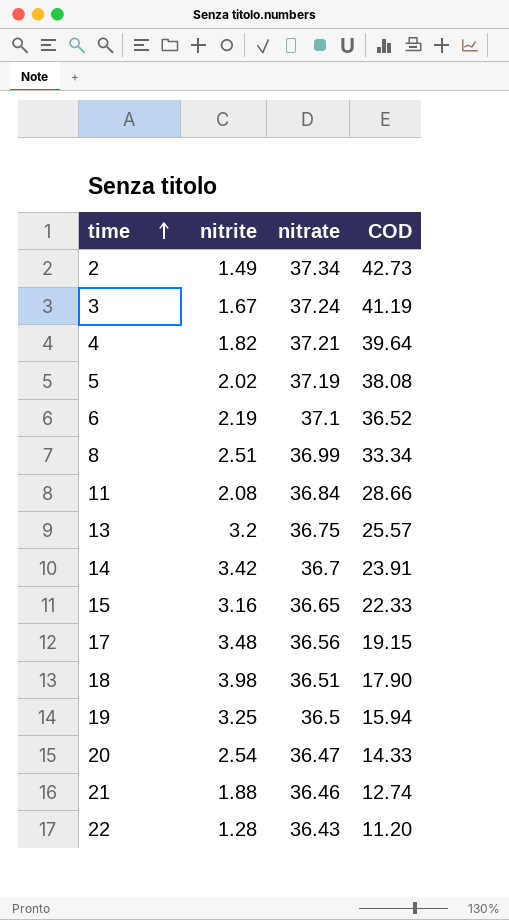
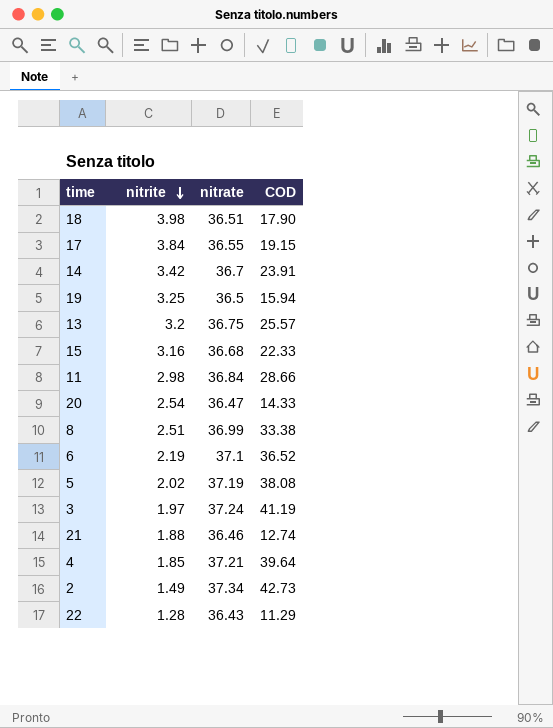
row order: time ascending -> nitrite descending
17 | nitrite: 3.48 -> 3.84
17 | nitrate: 36.56 -> 36.55
15 | nitrate: 36.65 -> 36.68
11 | nitrite: 2.08 -> 2.98
8 | COD: 33.34 -> 33.38
3 | nitrite: 1.67 -> 1.97
4 | nitrite: 1.82 -> 1.85
22 | COD: 11.20 -> 11.29

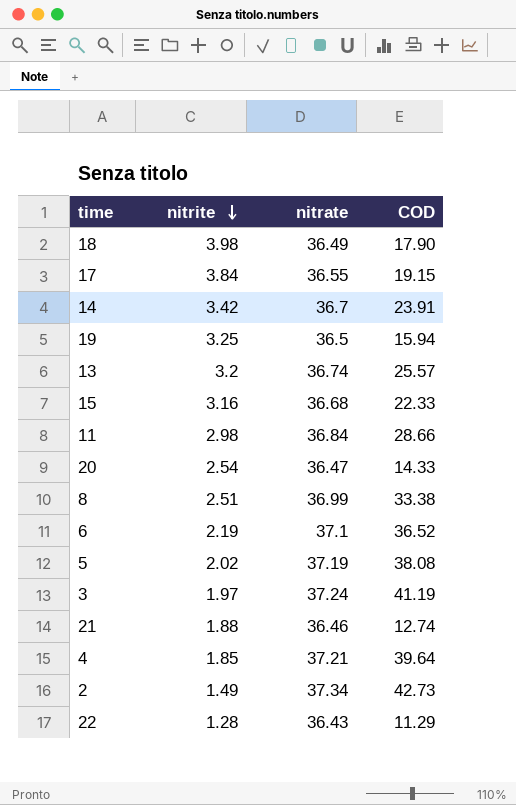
18 | nitrate: 36.51 -> 36.49
13 | nitrate: 36.75 -> 36.74

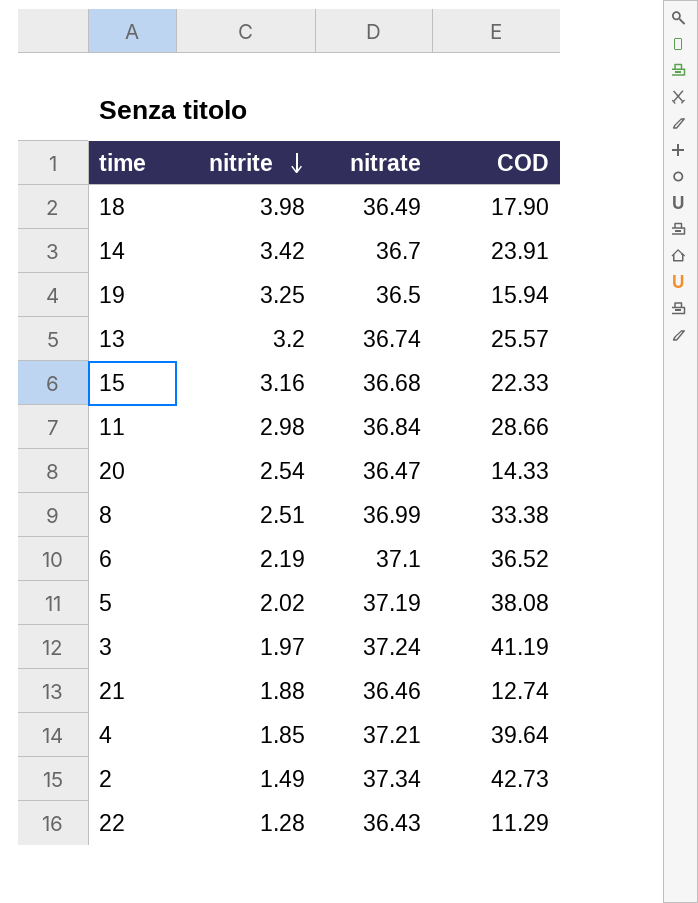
row 17: 3.84 | 36.55 | 19.15 -> none

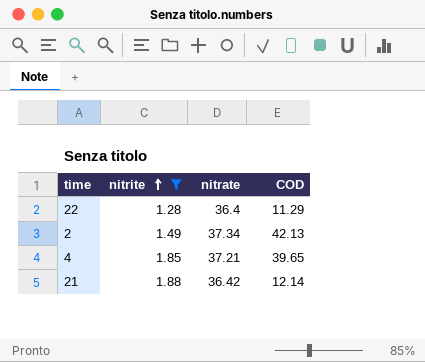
filter: none -> nitrite <= 1.88
row order: nitrite descending -> nitrite ascending
22 | nitrate: 36.43 -> 36.4
2 | COD: 42.73 -> 42.13
4 | COD: 39.64 -> 39.65
21 | nitrate: 36.46 -> 36.42
21 | COD: 12.74 -> 12.14

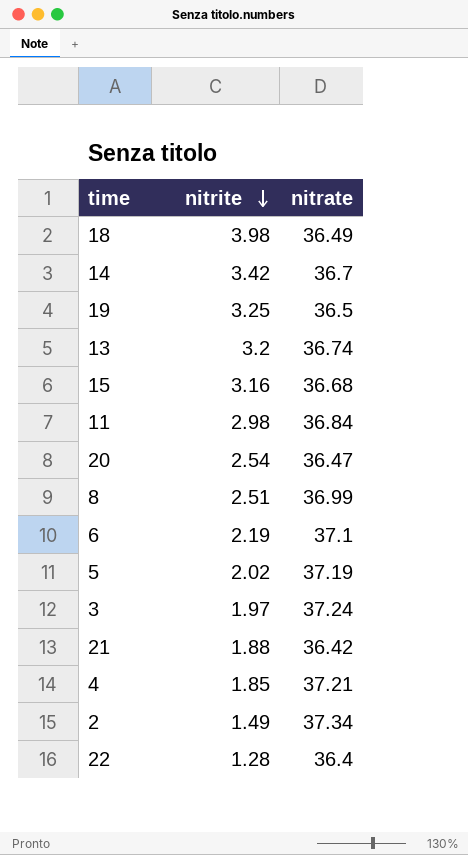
filter: nitrite <= 1.88 -> none
row order: nitrite ascending -> nitrite descending
column COD | position: 4 -> none

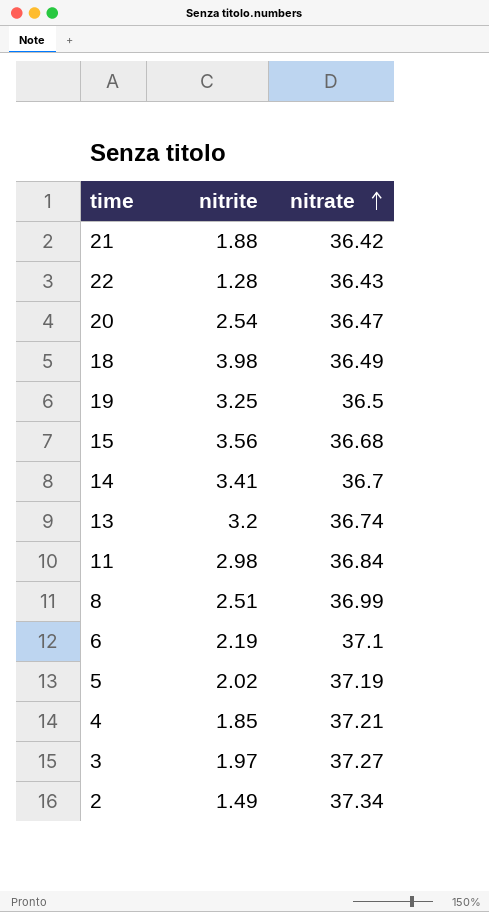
row order: nitrite descending -> nitrate ascending
22 | nitrate: 36.4 -> 36.43
15 | nitrite: 3.16 -> 3.56
14 | nitrite: 3.42 -> 3.41
3 | nitrate: 37.24 -> 37.27

